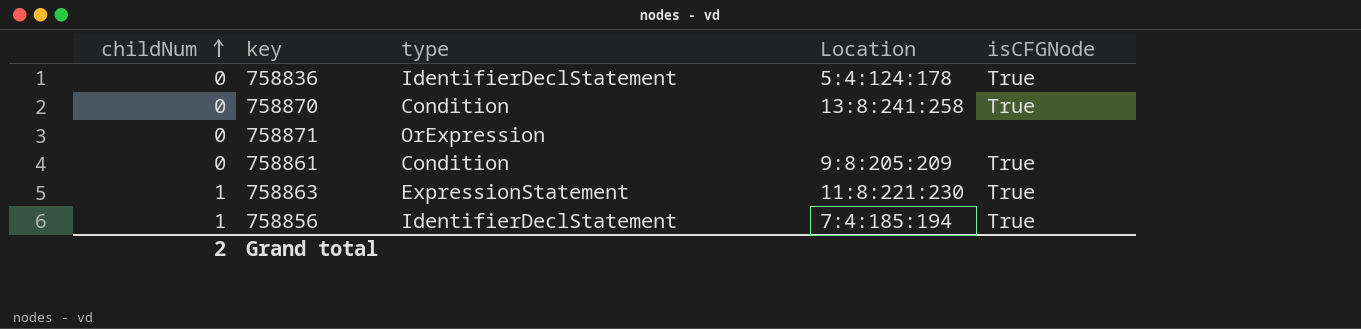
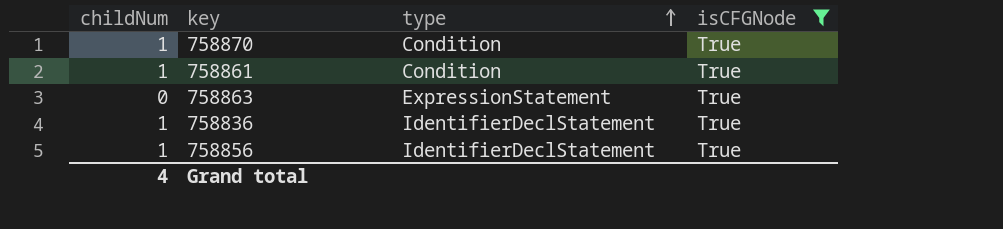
filter: none -> isCFGNode = True
row order: childNum ascending -> type ascending
column Location | position: 4 -> none
758870 | childNum: 0 -> 1
758861 | childNum: 0 -> 1
758863 | childNum: 1 -> 0
758836 | childNum: 0 -> 1
Grand total | childNum: 2 -> 4

